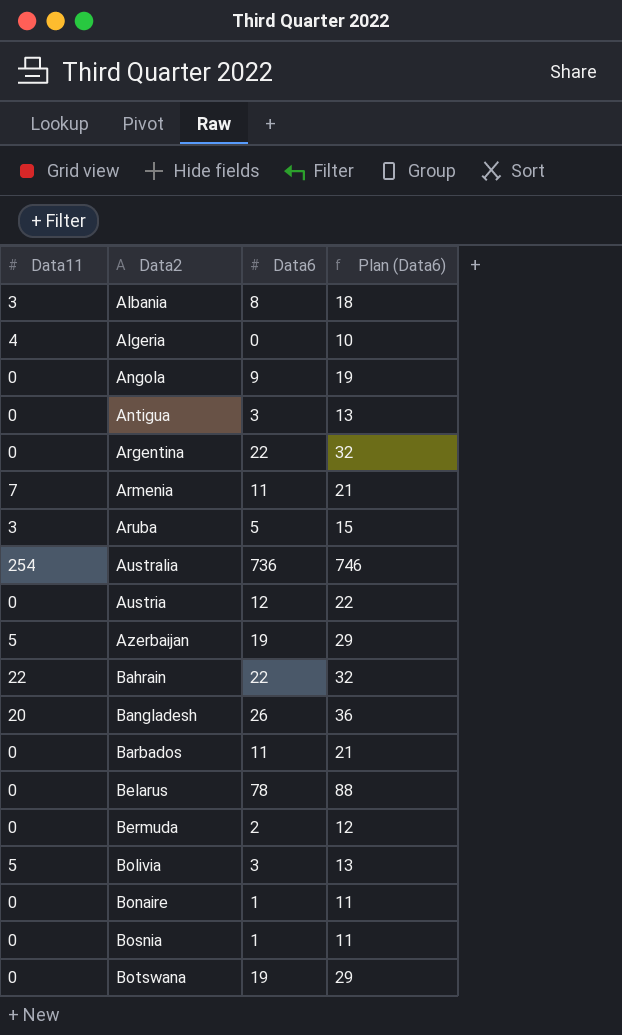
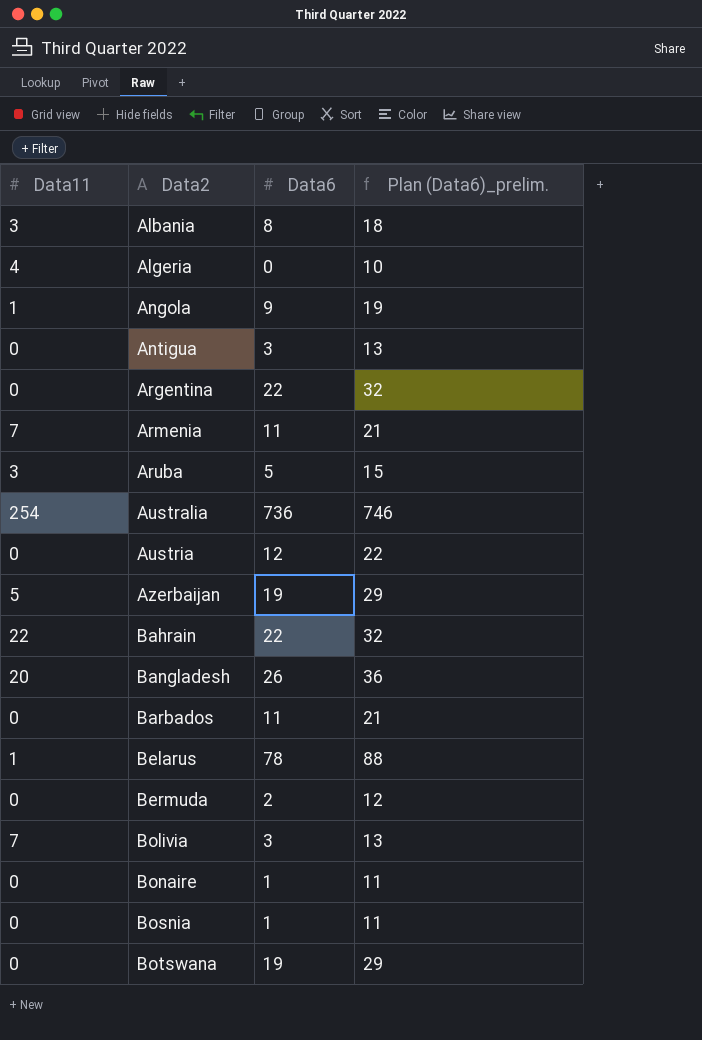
column name: Plan (Data6) -> Plan (Data6)_prelim.
Angola | Data11: 0 -> 1
Belarus | Data11: 0 -> 1
Bolivia | Data11: 5 -> 7

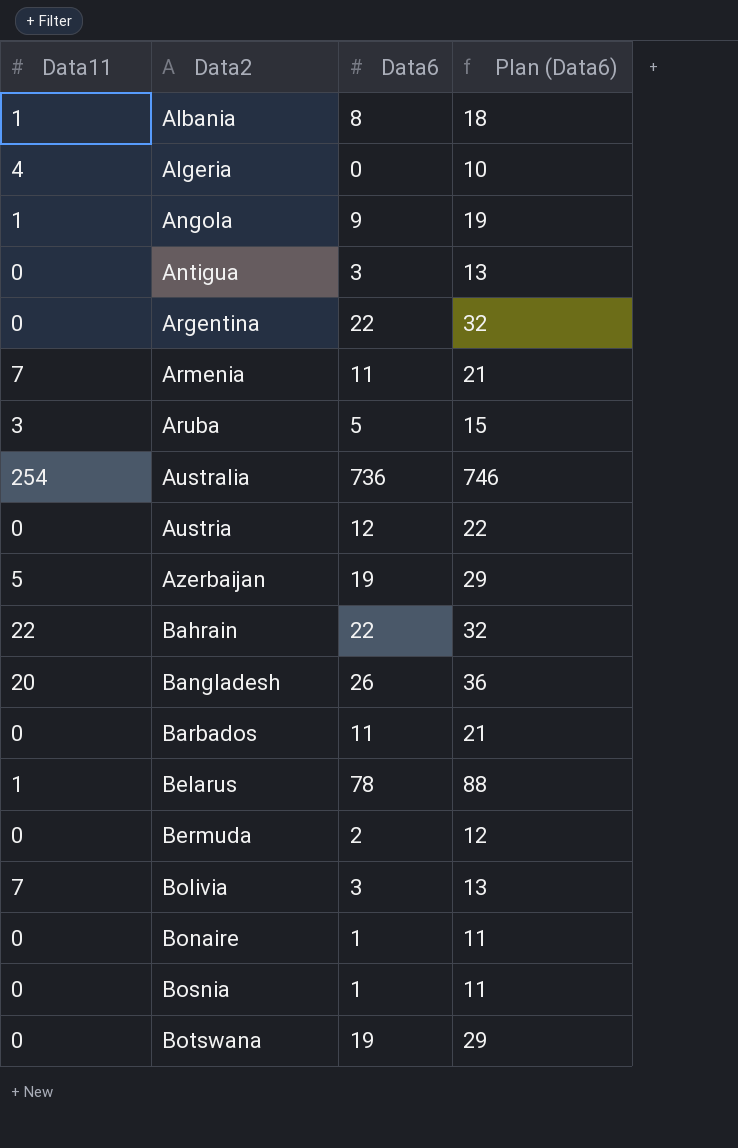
column name: Plan (Data6)_prelim. -> Plan (Data6)
Albania | Data11: 3 -> 1

